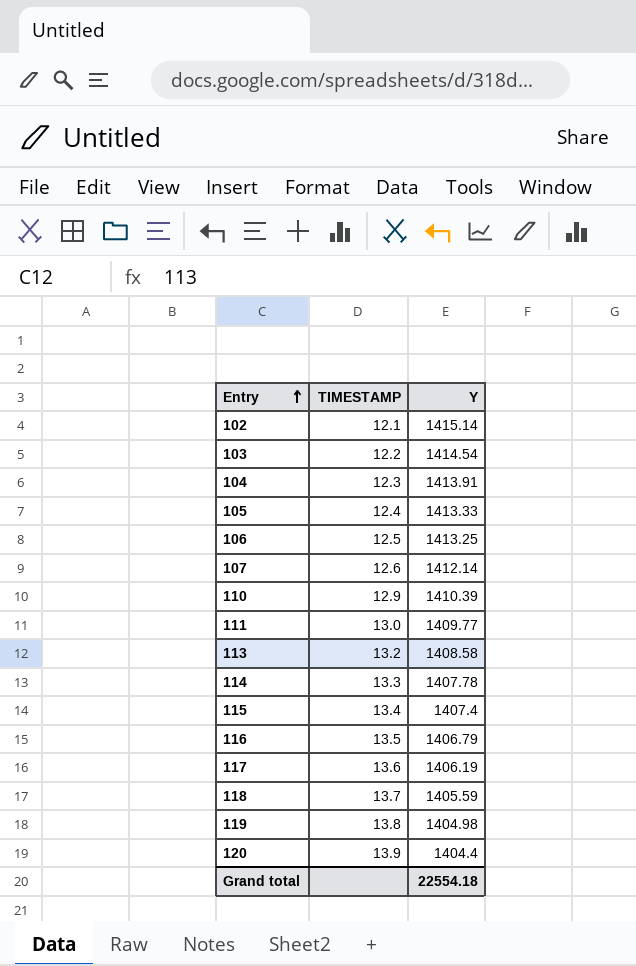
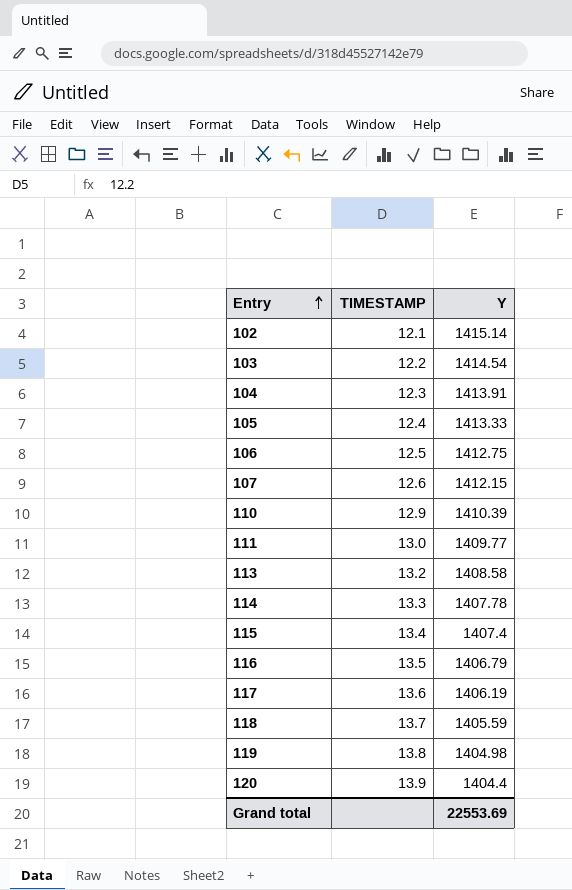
106 | Y: 1413.25 -> 1412.75
107 | Y: 1412.14 -> 1412.15
Grand total | Y: 22554.18 -> 22553.69

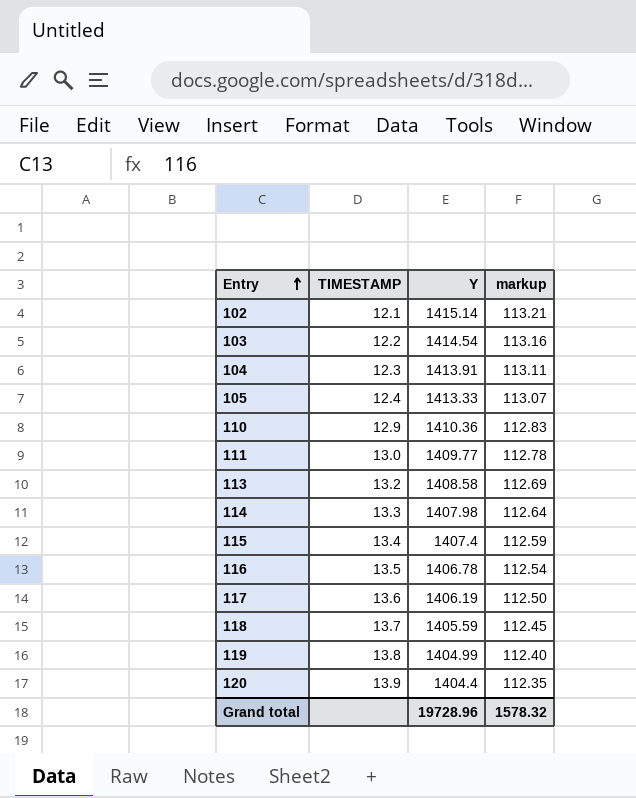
column markup | formula: none -> [Y] * 0.08
row 106: 12.5 | 1412.75 -> none
row 107: 12.6 | 1412.15 -> none
110 | Y: 1410.39 -> 1410.36
114 | Y: 1407.78 -> 1407.98
116 | Y: 1406.79 -> 1406.78
119 | Y: 1404.98 -> 1404.99
Grand total | Y: 22553.69 -> 19728.96

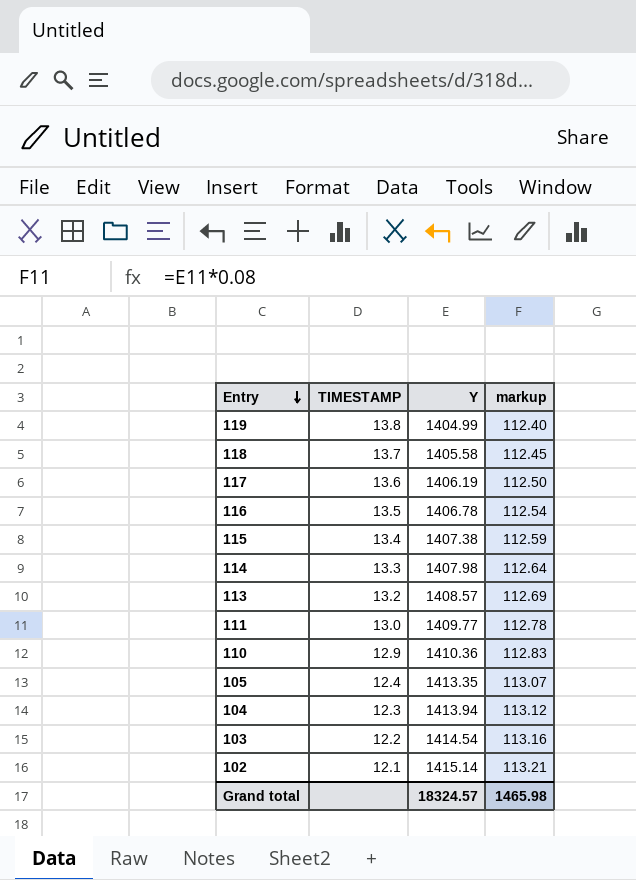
row order: Entry ascending -> Entry descending
row 120: 13.9 | 1404.4 | 112.35 -> none
118 | Y: 1405.59 -> 1405.58
115 | Y: 1407.4 -> 1407.38
113 | Y: 1408.58 -> 1408.57
105 | Y: 1413.33 -> 1413.35
104 | Y: 1413.91 -> 1413.94
104 | markup: 113.11 -> 113.12
Grand total | Y: 19728.96 -> 18324.57
Grand total | markup: 1578.32 -> 1465.98

